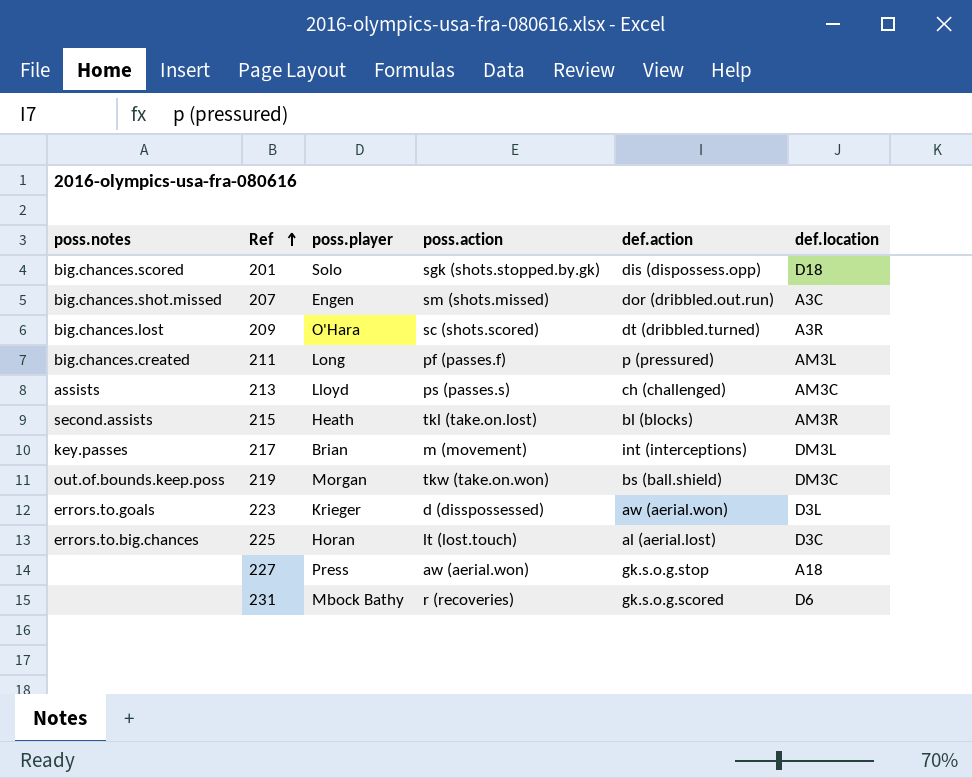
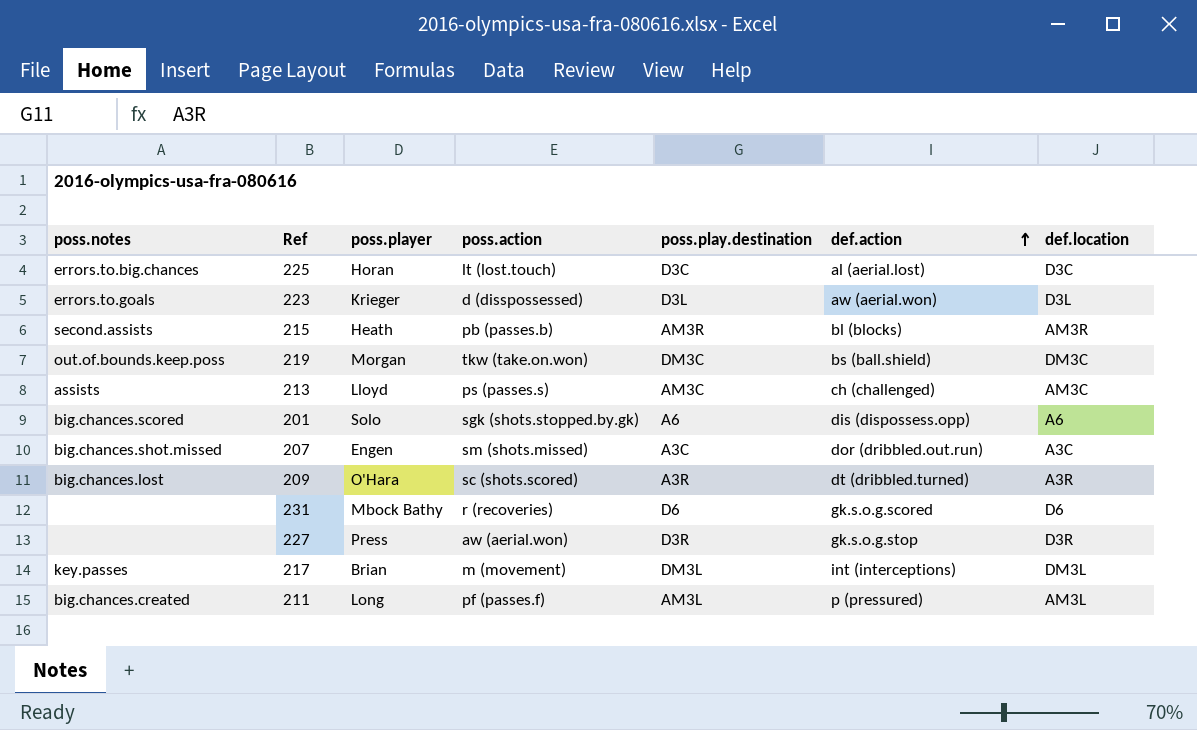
row order: Ref ascending -> def.action ascending
column poss.play.destination | position: none -> 5
215 | poss.action: tkl (take.on.lost) -> pb (passes.b)
201 | def.location: D18 -> A6
227 | def.location: A18 -> D3R

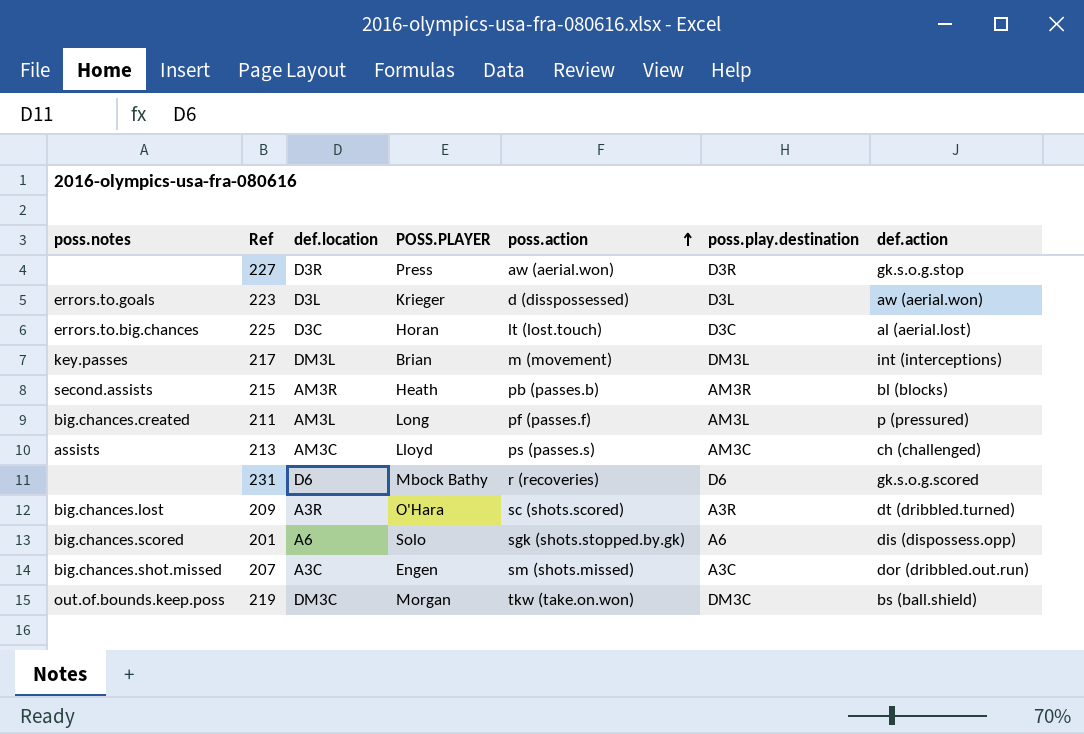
row order: def.action ascending -> poss.action ascending
column def.location | position: 7 -> 3
column name: poss.player -> POSS.PLAYER

